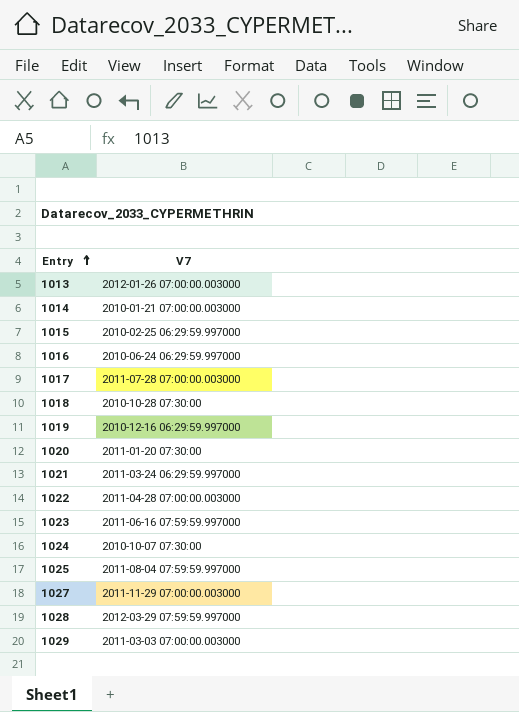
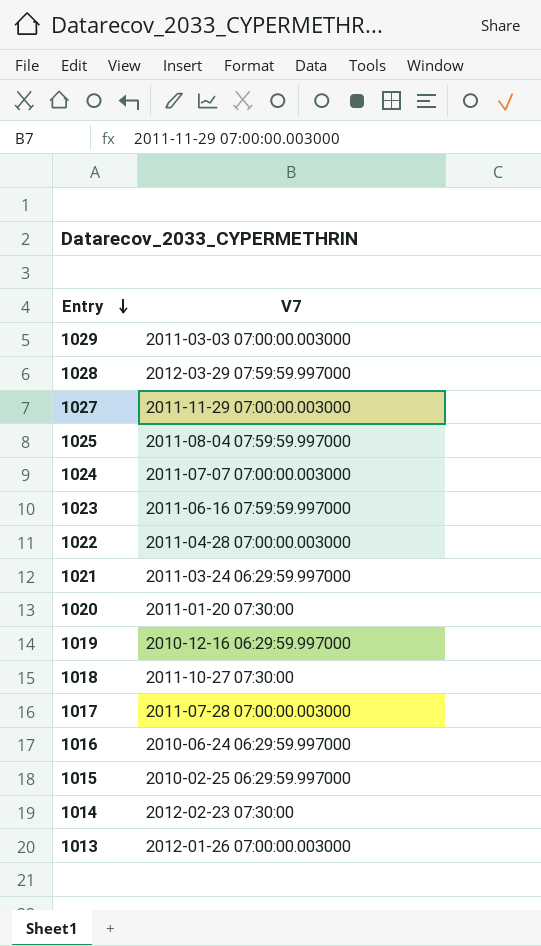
row order: Entry ascending -> Entry descending
1024 | V7: 2010-10-07 07:30:00 -> 2011-07-07 07:00:00.003000
1018 | V7: 2010-10-28 07:30:00 -> 2011-10-27 07:30:00
1014 | V7: 2010-01-21 07:00:00.003000 -> 2012-02-23 07:30:00

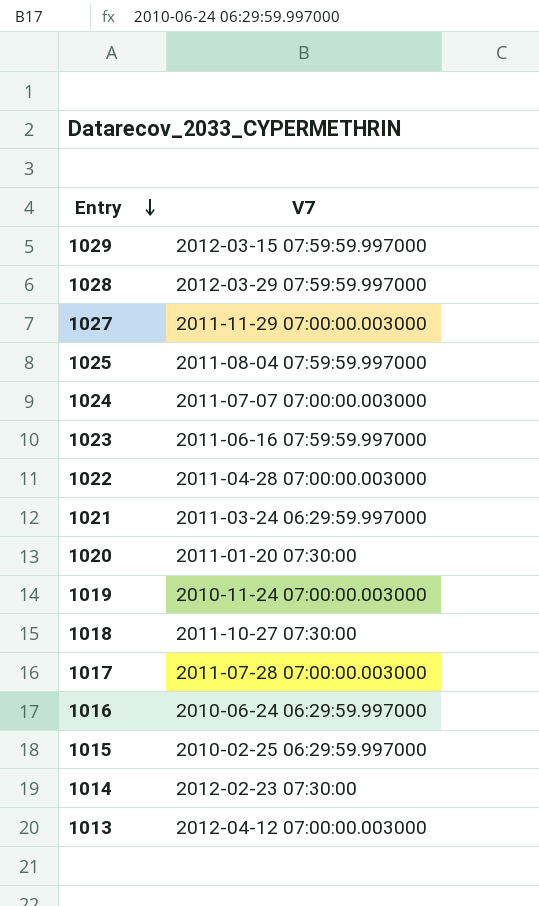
1029 | V7: 2011-03-03 07:00:00.003000 -> 2012-03-15 07:59:59.997000
1019 | V7: 2010-12-16 06:29:59.997000 -> 2010-11-24 07:00:00.003000
1013 | V7: 2012-01-26 07:00:00.003000 -> 2012-04-12 07:00:00.003000

